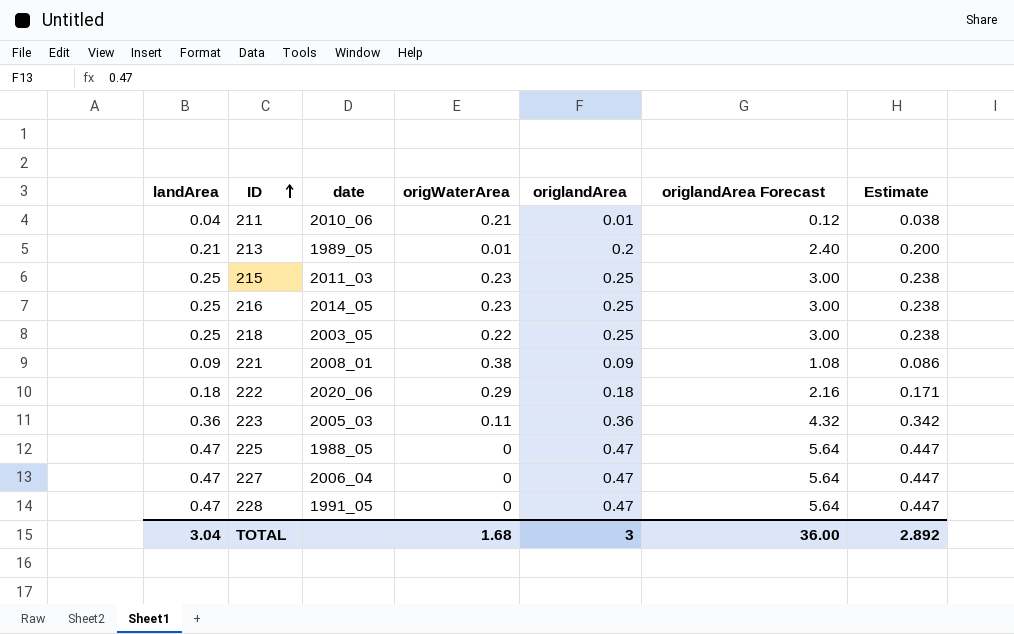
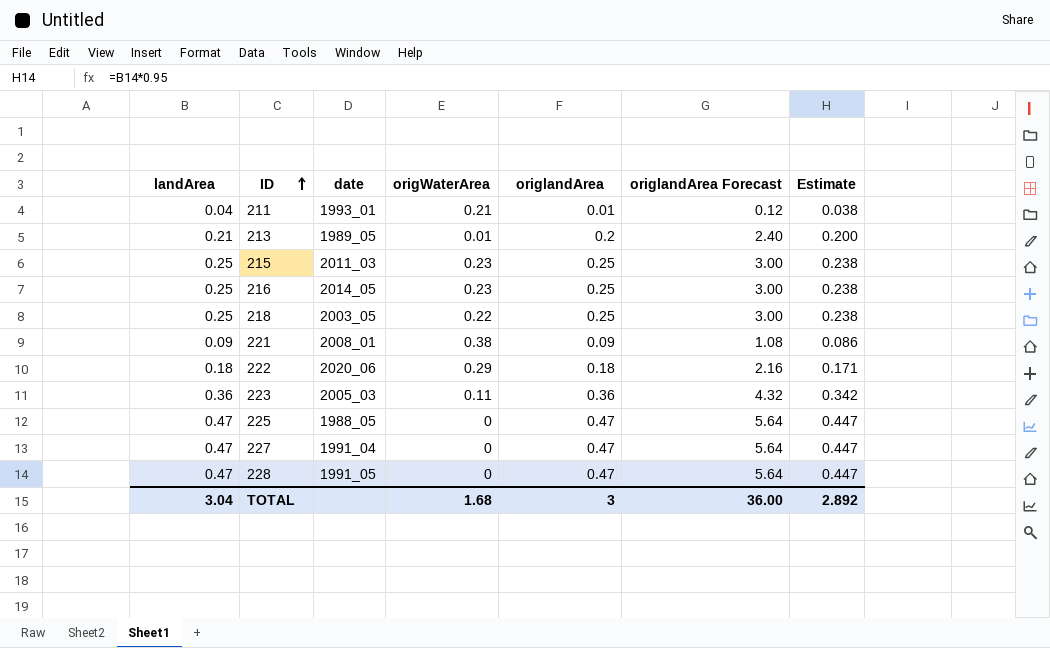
211 | date: 2010_06 -> 1993_01
227 | date: 2006_04 -> 1991_04

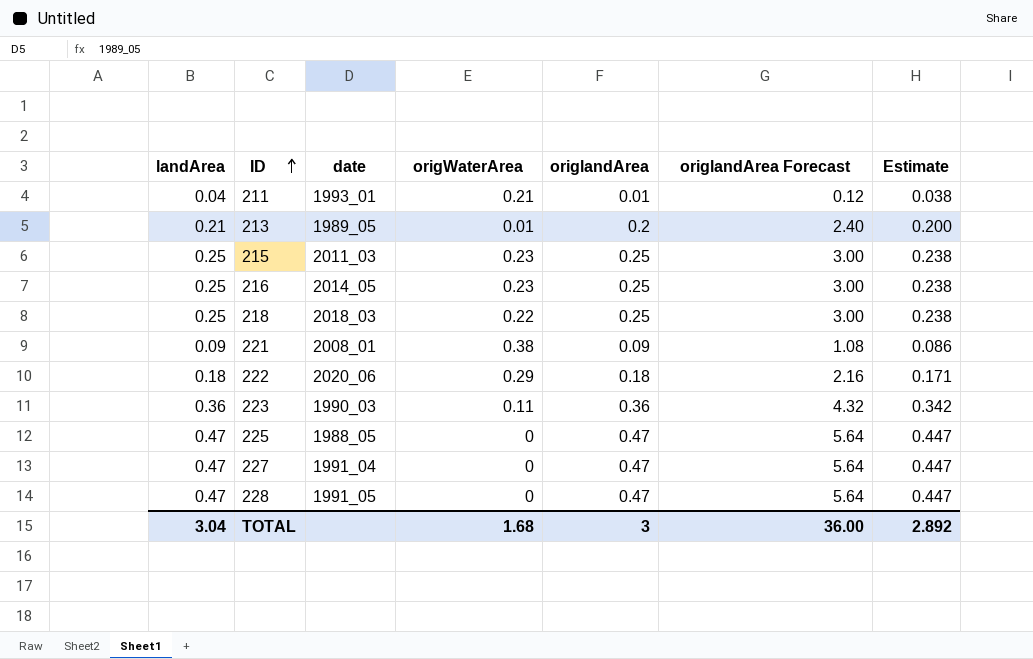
218 | date: 2003_05 -> 2018_03
223 | date: 2005_03 -> 1990_03

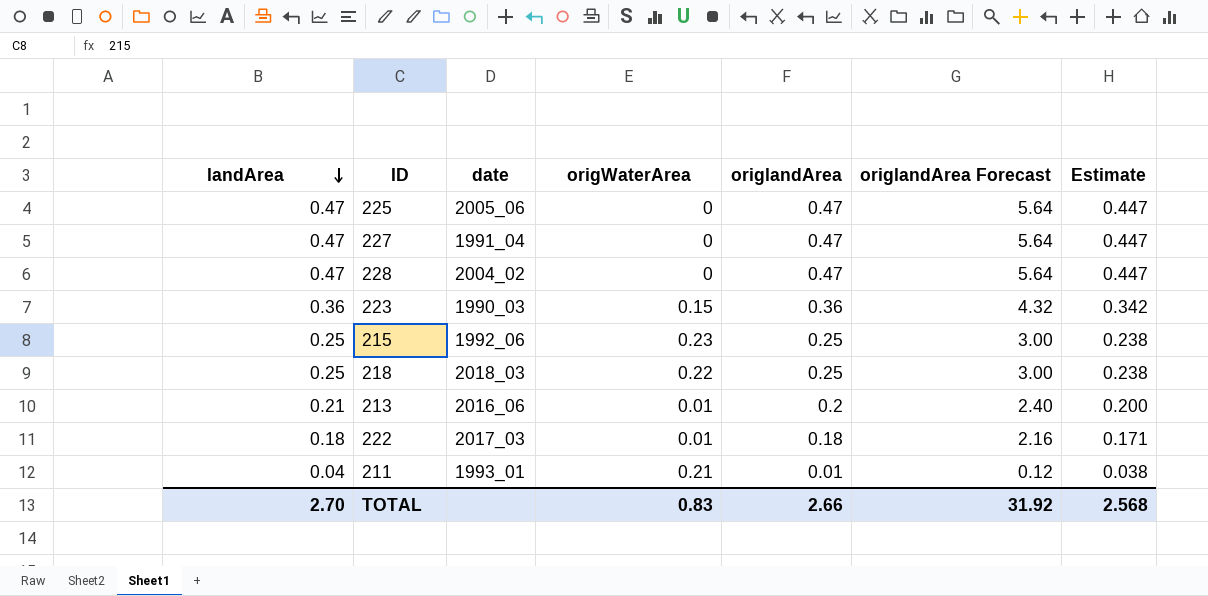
row order: ID ascending -> landArea descending
row 216: 0.25 | 2014_05 | 0.23 | 0.25 | 3.00 | 0.238 -> none
row 221: 0.09 | 2008_01 | 0.38 | 0.09 | 1.08 | 0.086 -> none
225 | date: 1988_05 -> 2005_06
228 | date: 1991_05 -> 2004_02
223 | origWaterArea: 0.11 -> 0.15
215 | date: 2011_03 -> 1992_06
213 | date: 1989_05 -> 2016_06
222 | date: 2020_06 -> 2017_03
222 | origWaterArea: 0.29 -> 0.01
TOTAL | landArea: 3.04 -> 2.70
TOTAL | origWaterArea: 1.68 -> 0.83
TOTAL | origlandArea: 3 -> 2.66
TOTAL | origlandArea Forecast: 36.00 -> 31.92
TOTAL | Estimate: 2.892 -> 2.568

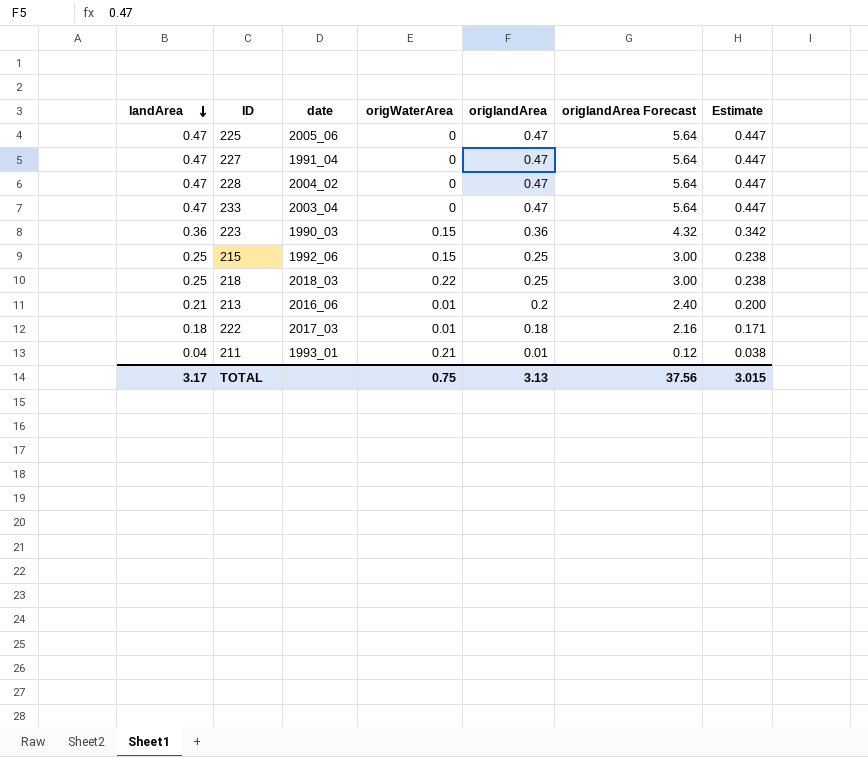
row 233: none -> 0.47 | 2003_04 | 0 | 0.47 | 5.64 | 0.447
215 | origWaterArea: 0.23 -> 0.15
TOTAL | landArea: 2.70 -> 3.17
TOTAL | origWaterArea: 0.83 -> 0.75
TOTAL | origlandArea: 2.66 -> 3.13
TOTAL | origlandArea Forecast: 31.92 -> 37.56
TOTAL | Estimate: 2.568 -> 3.015

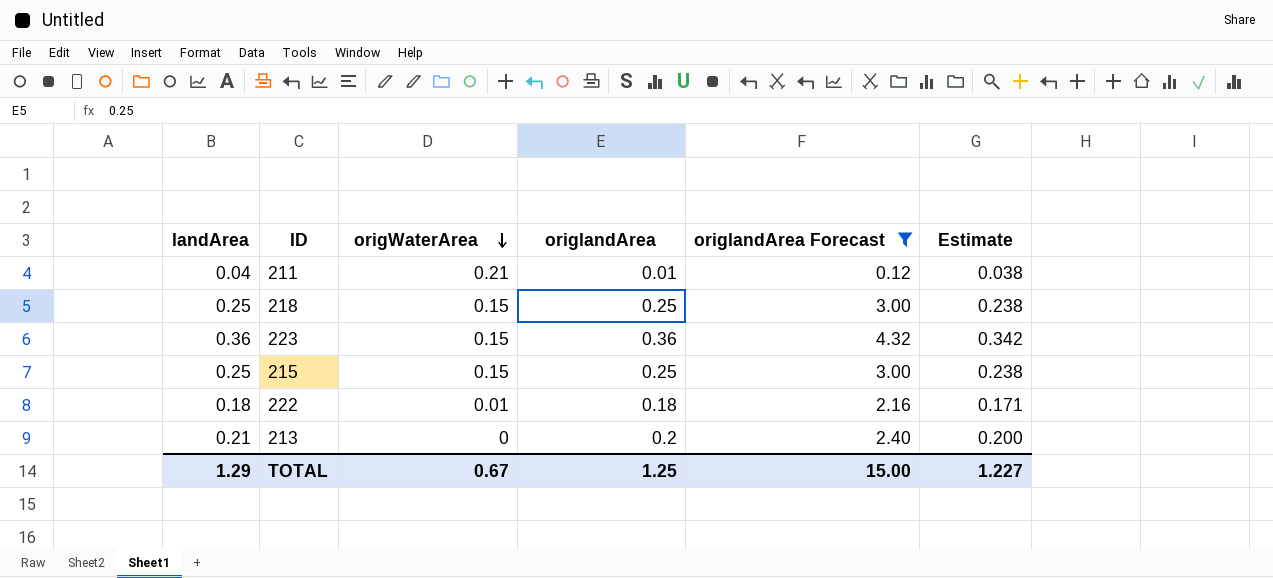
filter: none -> origlandArea Forecast != 5.64
row order: landArea descending -> origWaterArea descending
column date | position: 3 -> none
218 | origWaterArea: 0.22 -> 0.15
213 | origWaterArea: 0.01 -> 0
TOTAL | landArea: 3.17 -> 1.29
TOTAL | origWaterArea: 0.75 -> 0.67
TOTAL | origlandArea: 3.13 -> 1.25
TOTAL | origlandArea Forecast: 37.56 -> 15.00
TOTAL | Estimate: 3.015 -> 1.227

